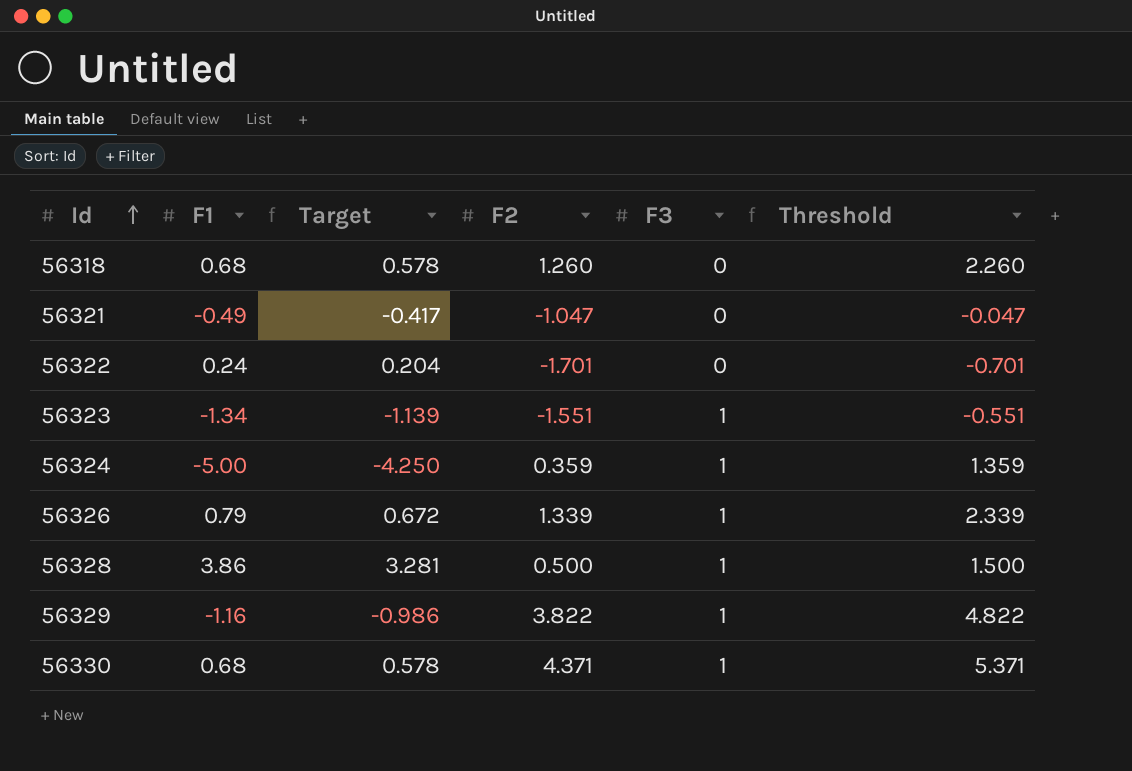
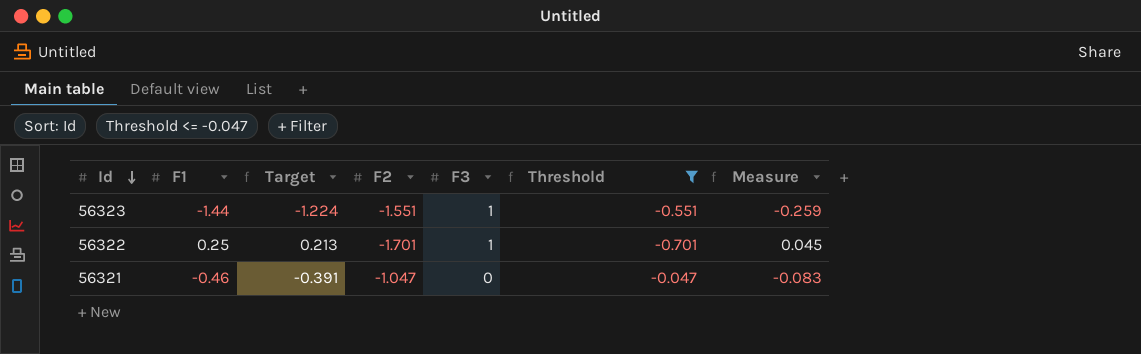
filter: none -> Threshold <= -0.047
row order: Id ascending -> Id descending
column Measure | formula: none -> [F1] * 0.18
56323 | F1: -1.34 -> -1.44
56323 | Target: -1.139 -> -1.224
56322 | F1: 0.24 -> 0.25
56322 | Target: 0.204 -> 0.213
56322 | F3: 0 -> 1
56321 | F1: -0.49 -> -0.46
56321 | Target: -0.417 -> -0.391

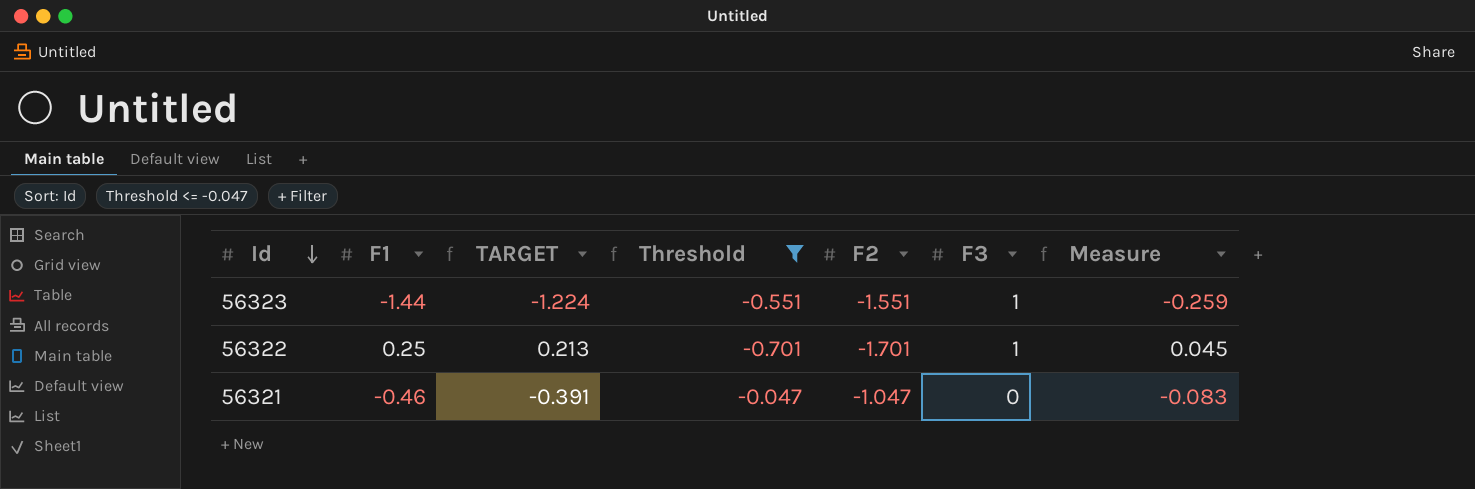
column name: Target -> TARGET
column Threshold | position: 6 -> 4

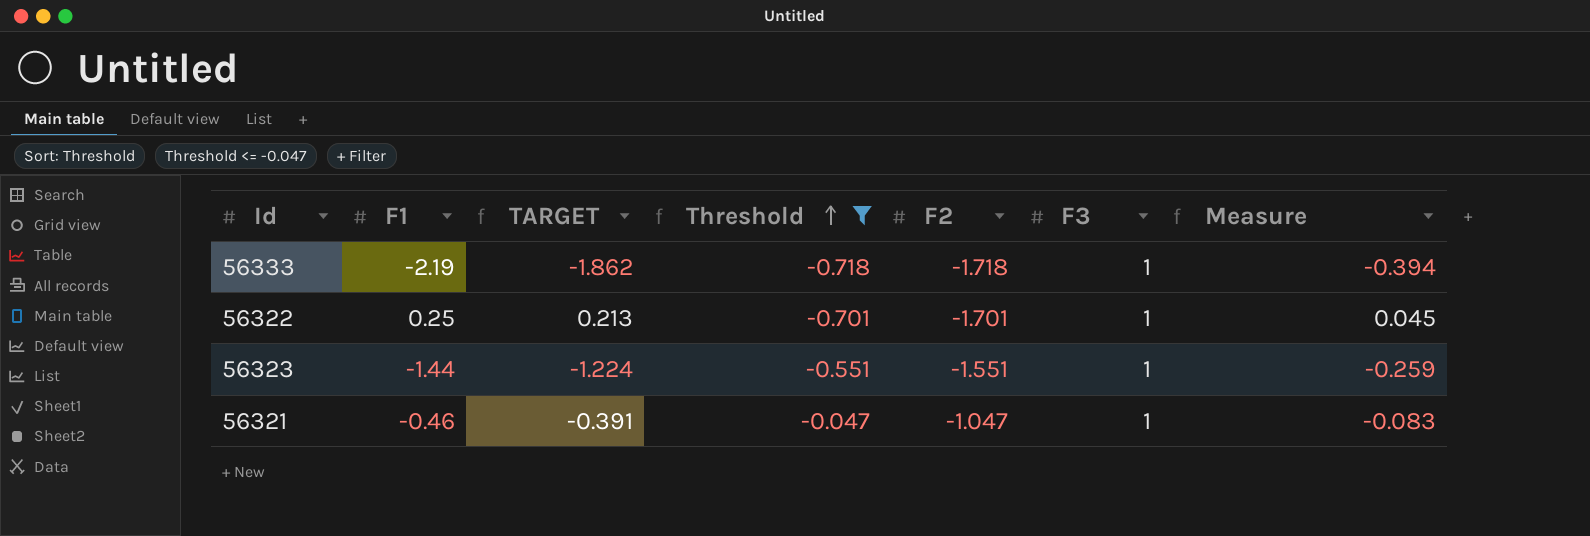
row order: Id descending -> Threshold ascending
row 56333: none -> -2.19 | -1.862 | -0.718 | -1.718 | 1 | -0.394
56321 | F3: 0 -> 1

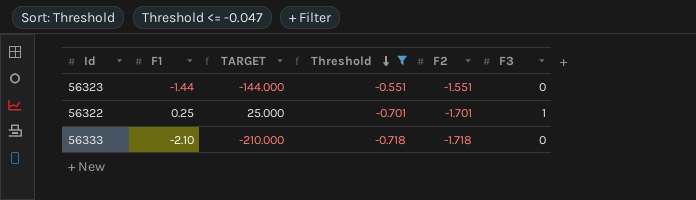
row order: Threshold ascending -> Threshold descending
column Measure | formula: [F1] * 0.18 -> none
column TARGET | formula: [F1] * 0.85 -> [F1] * 100
row 56321: -0.46 | -0.391 | -0.047 | -1.047 | 1 | -0.083 -> none
56323 | F3: 1 -> 0
56333 | F1: -2.19 -> -2.10
56333 | F3: 1 -> 0

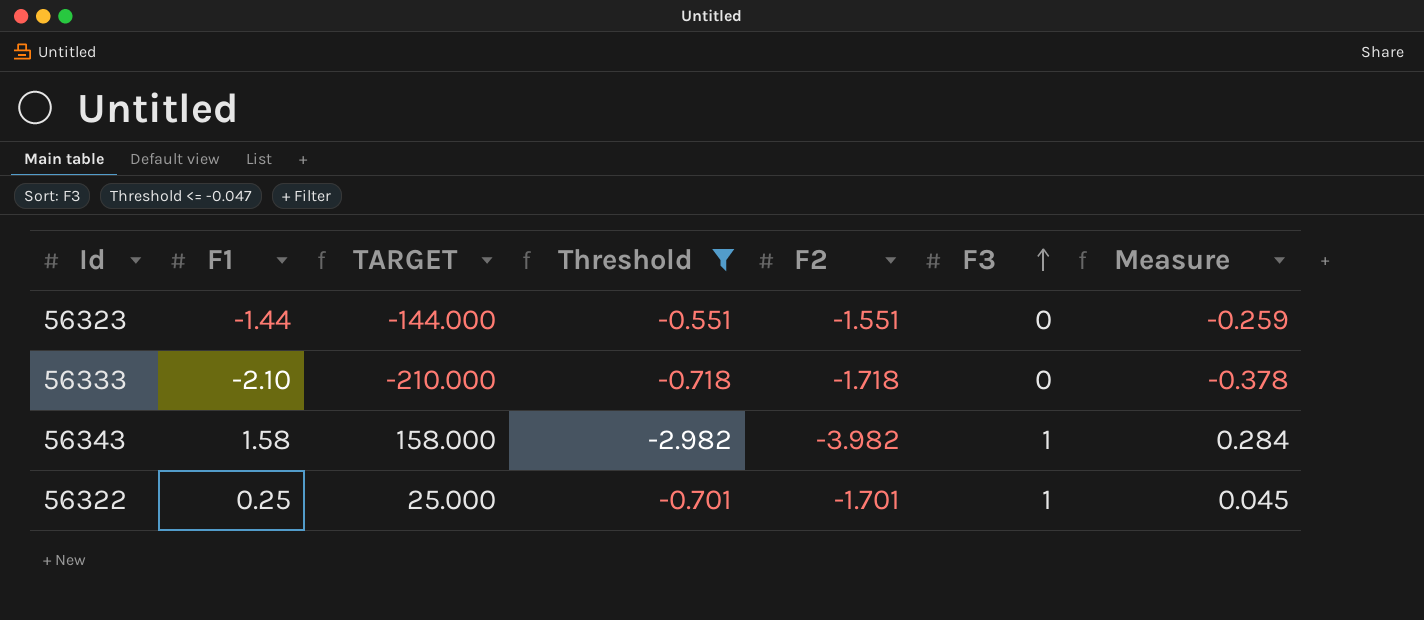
row order: Threshold descending -> F3 ascending
column Measure | formula: none -> [F1] * 0.18
row 56343: none -> 1.58 | 158.000 | -2.982 | -3.982 | 1 | 0.284

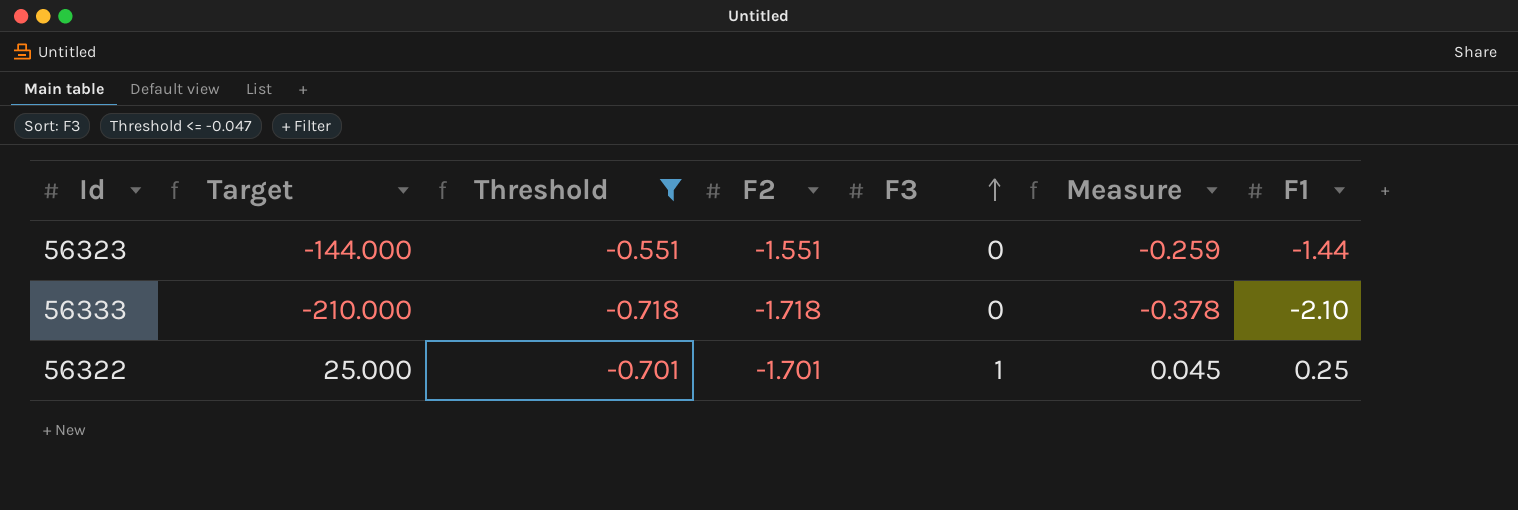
column name: TARGET -> Target
column F1 | position: 2 -> 7
row 56343: 1.58 | 158.000 | -2.982 | -3.982 | 1 | 0.284 -> none

